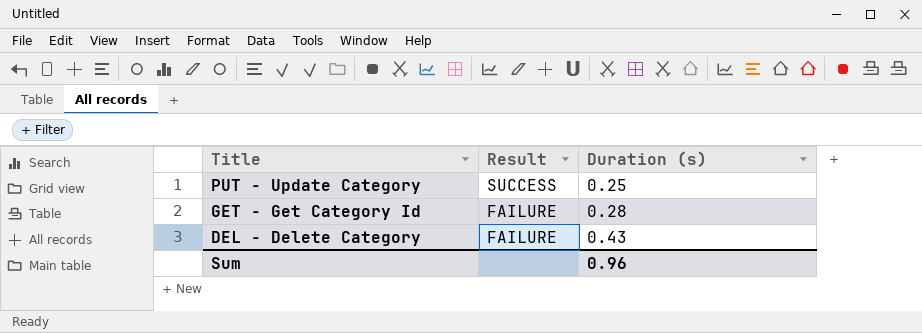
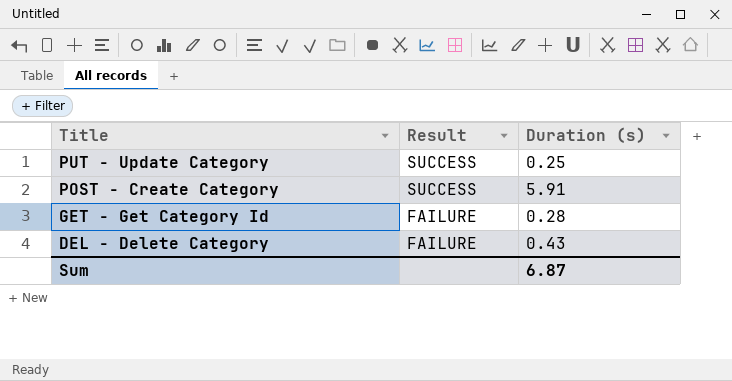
row POST - Create Category: none -> SUCCESS | 5.91
Sum | Duration (s): 0.96 -> 6.87

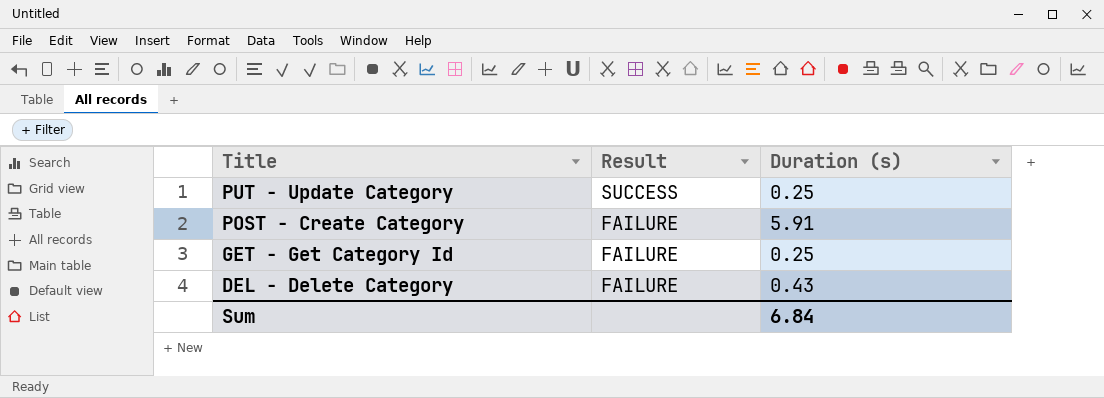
POST - Create Category | Result: SUCCESS -> FAILURE
GET - Get Category Id | Duration (s): 0.28 -> 0.25
Sum | Duration (s): 6.87 -> 6.84

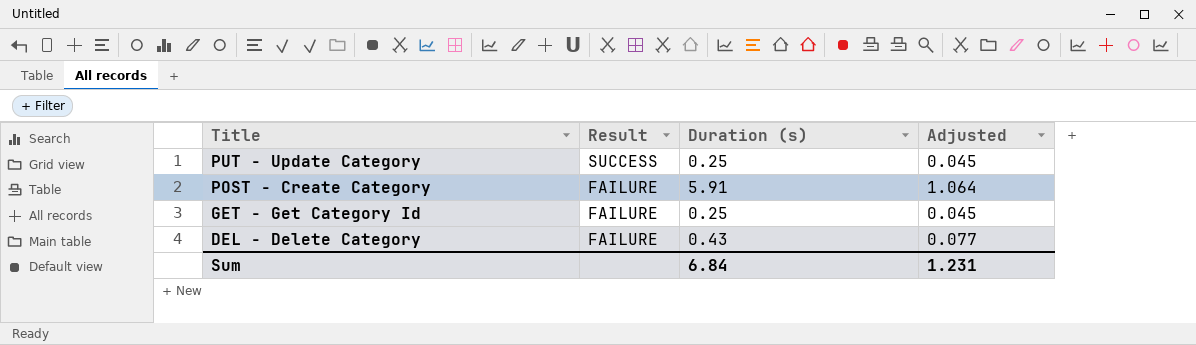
column Adjusted | formula: none -> [Duration (s)] * 0.18

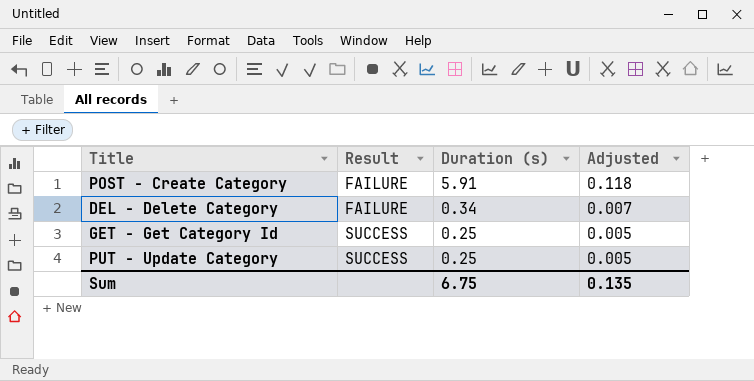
row order: Title descending -> Result ascending
column Adjusted | formula: [Duration (s)] * 0.18 -> [Duration (s)] * 0.02
DEL - Delete Category | Duration (s): 0.43 -> 0.34
GET - Get Category Id | Result: FAILURE -> SUCCESS
Sum | Duration (s): 6.84 -> 6.75
Sum | Adjusted: 1.231 -> 0.135

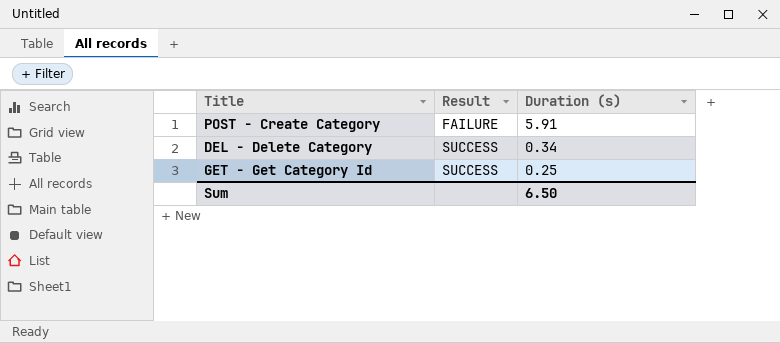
column Adjusted | formula: [Duration (s)] * 0.02 -> none
row PUT - Update Category: SUCCESS | 0.25 | 0.005 -> none
DEL - Delete Category | Result: FAILURE -> SUCCESS
Sum | Duration (s): 6.75 -> 6.50

